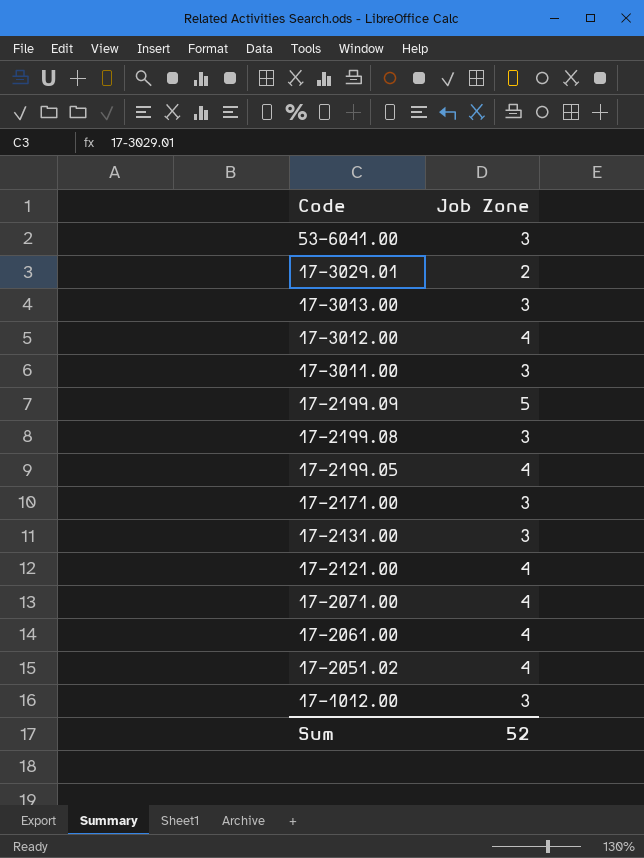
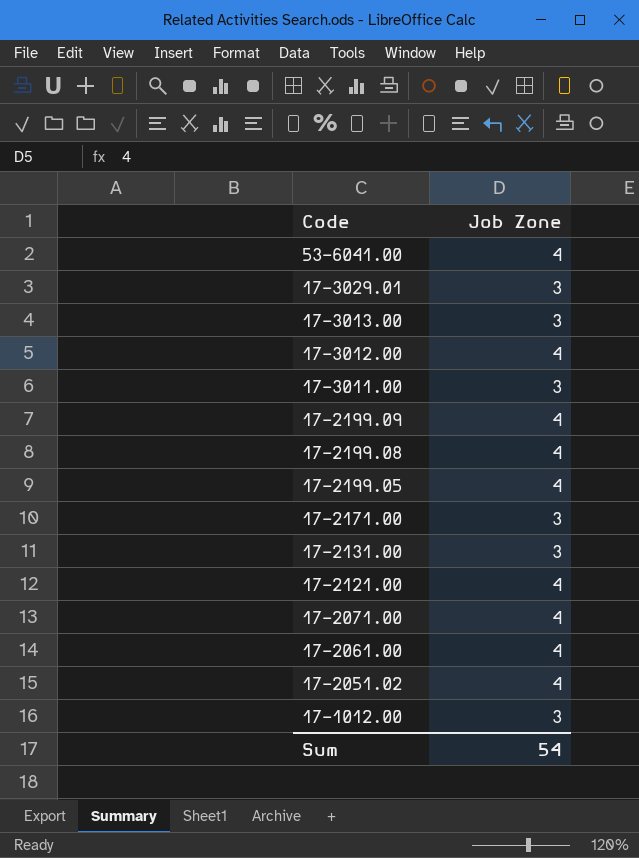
53-6041.00 | Job Zone: 3 -> 4
17-3029.01 | Job Zone: 2 -> 3
17-2199.09 | Job Zone: 5 -> 4
17-2199.08 | Job Zone: 3 -> 4
Sum | Job Zone: 52 -> 54

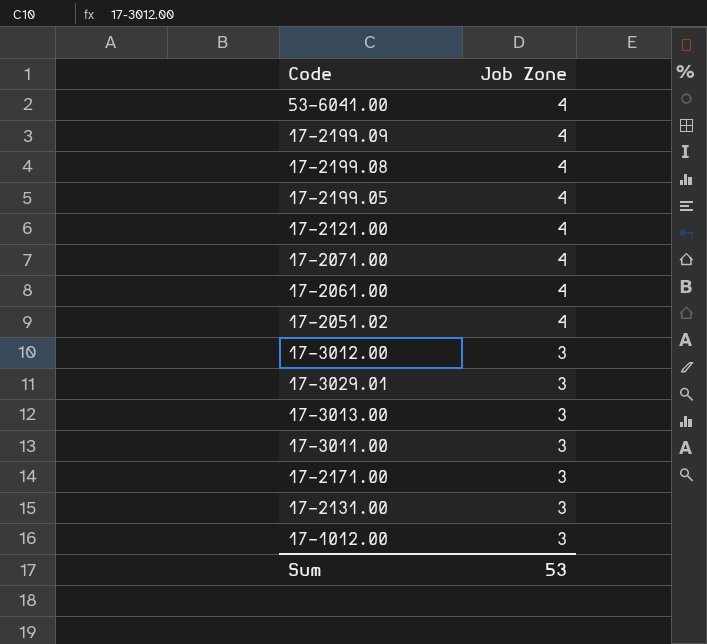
row order: Code descending -> Job Zone descending
17-3012.00 | Job Zone: 4 -> 3
Sum | Job Zone: 54 -> 53

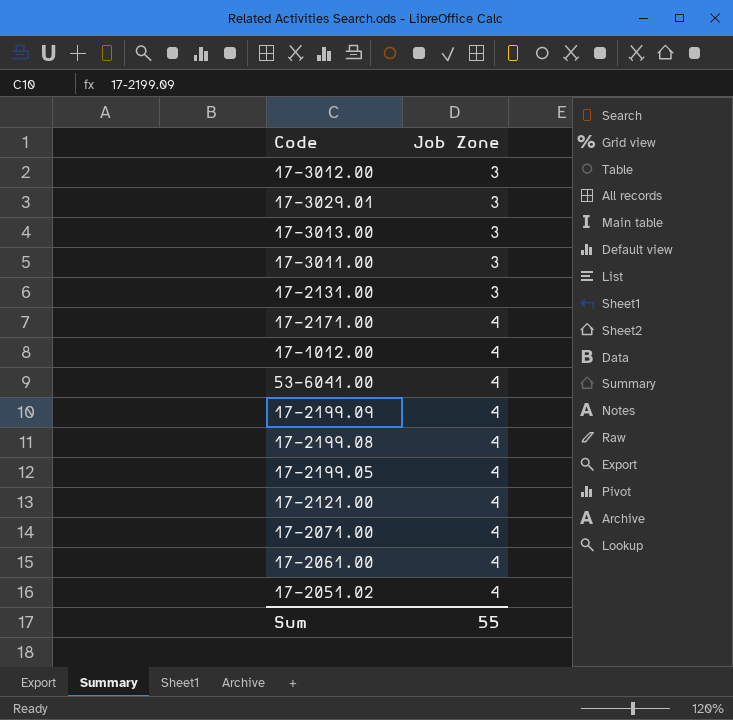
row order: Job Zone descending -> Job Zone ascending
17-2171.00 | Job Zone: 3 -> 4
17-1012.00 | Job Zone: 3 -> 4
Sum | Job Zone: 53 -> 55

